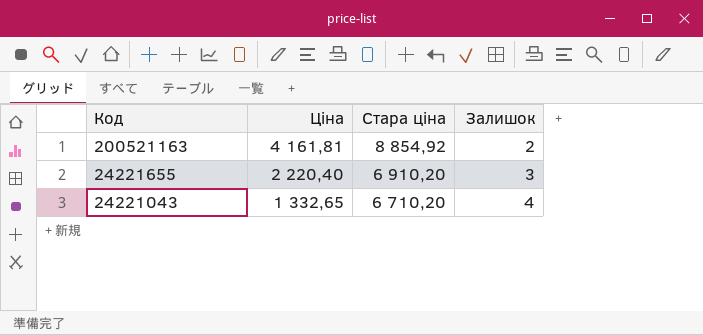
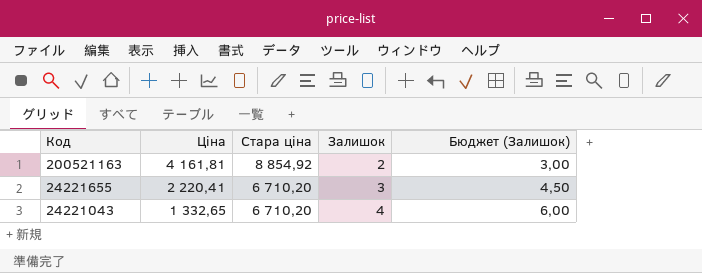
column Бюджет (Залишок) | formula: none -> [Залишок] * 1,5
24221655 | Ціна: 2 220,40 -> 2 220,41
24221655 | Стара ціна: 6 910,20 -> 6 710,20

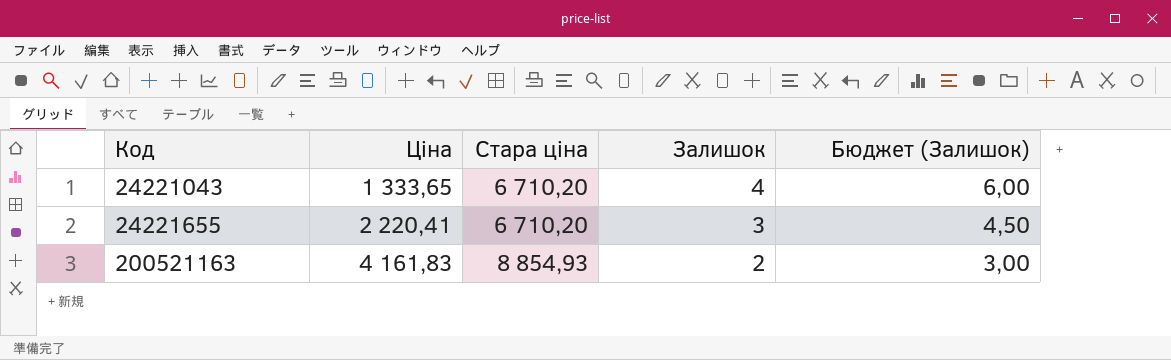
row order: Код descending -> Код ascending
24221043 | Ціна: 1 332,65 -> 1 333,65
200521163 | Ціна: 4 161,81 -> 4 161,83
200521163 | Стара ціна: 8 854,92 -> 8 854,93

